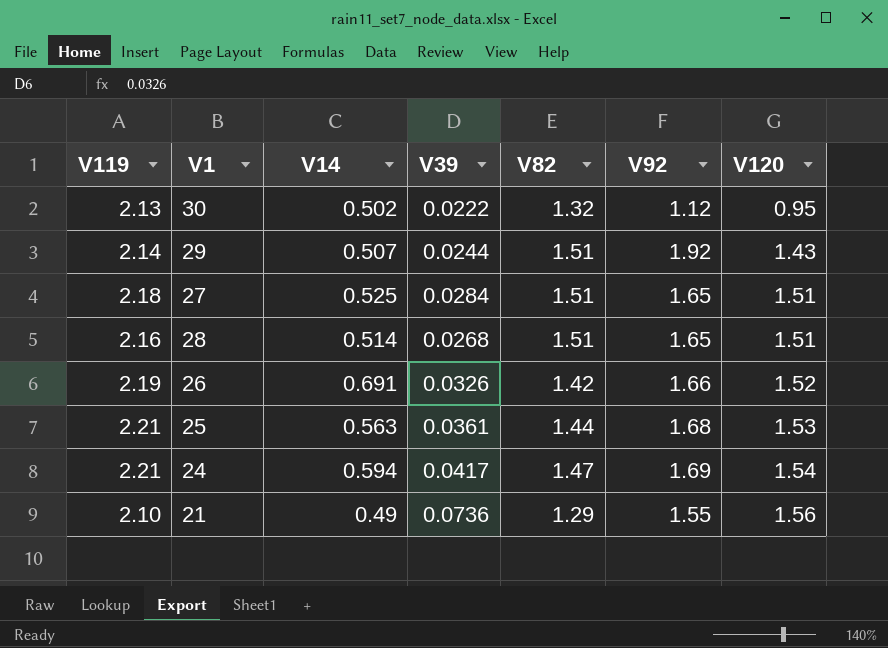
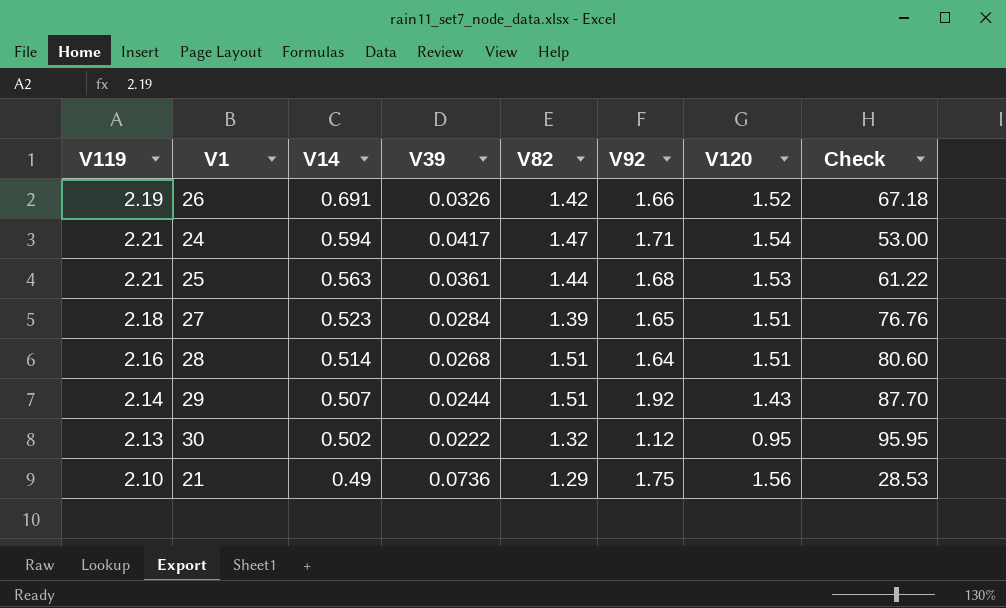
row order: V120 ascending -> V14 descending
column Check | formula: none -> [V119] / [V39]
24 | V92: 1.69 -> 1.71
27 | V14: 0.525 -> 0.523
27 | V82: 1.51 -> 1.39
28 | V92: 1.65 -> 1.64
21 | V92: 1.55 -> 1.75

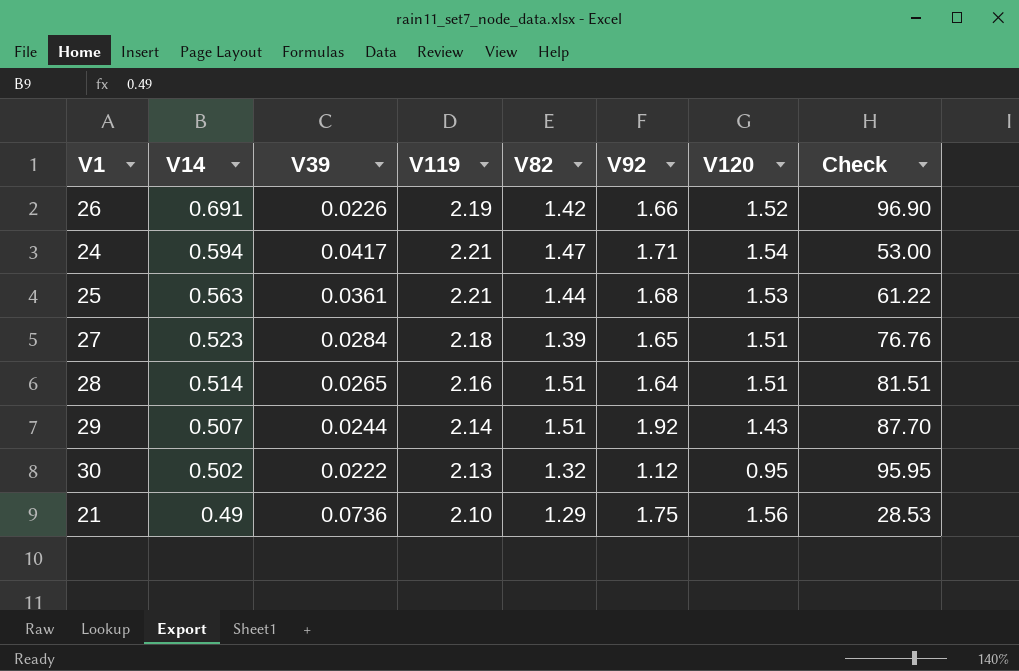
column V119 | position: 1 -> 4
26 | V39: 0.0326 -> 0.0226
26 | Check: 67.18 -> 96.90
28 | V39: 0.0268 -> 0.0265
28 | Check: 80.60 -> 81.51

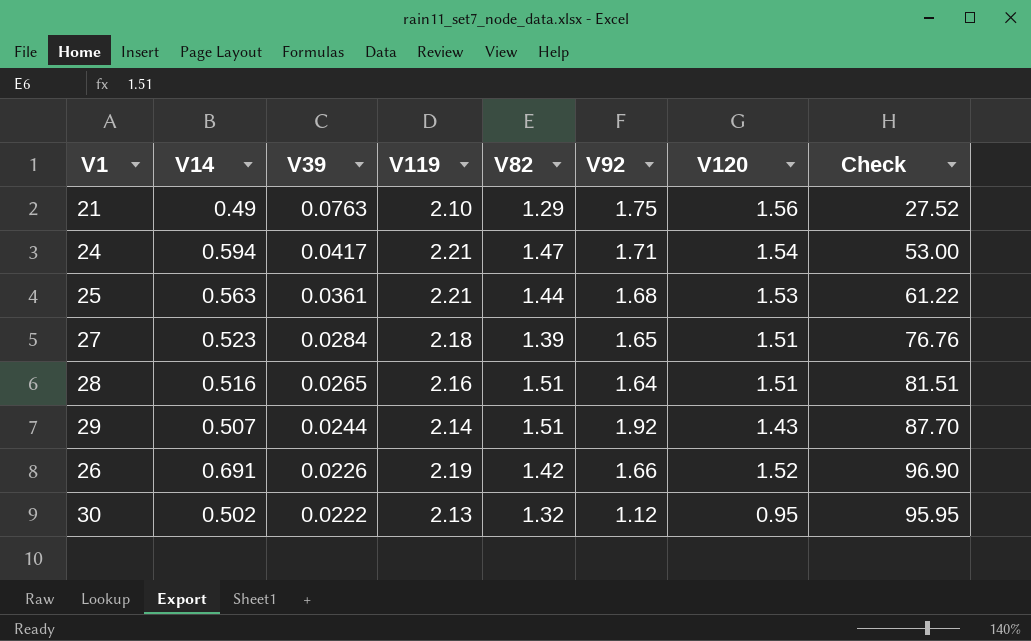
row order: V14 descending -> V39 descending
21 | V39: 0.0736 -> 0.0763
21 | Check: 28.53 -> 27.52
28 | V14: 0.514 -> 0.516

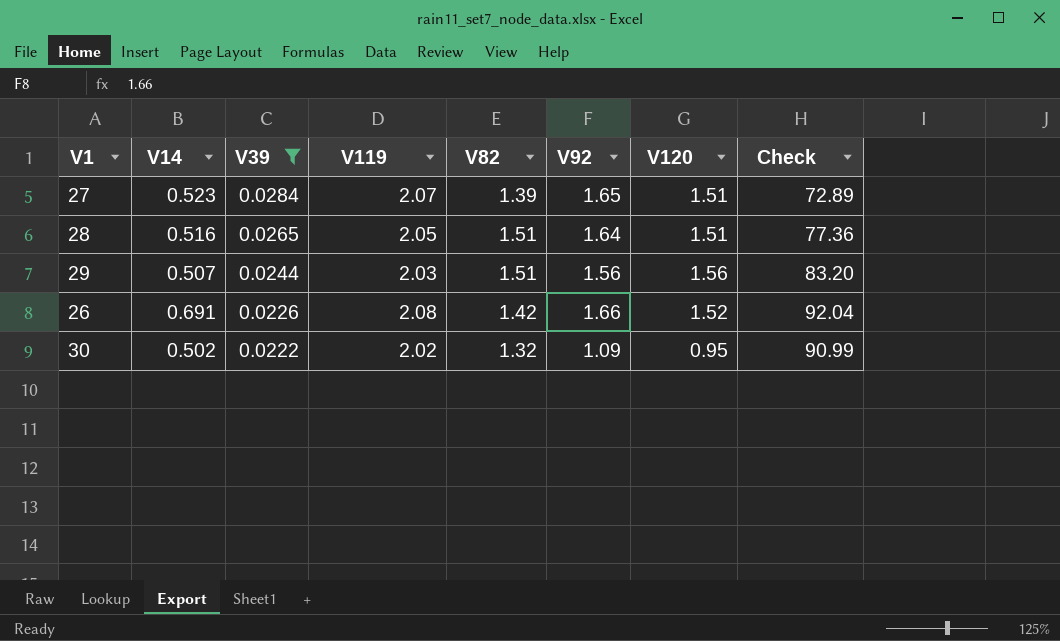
filter: none -> V39 <= 0.0284
27 | V119: 2.18 -> 2.07
27 | Check: 76.76 -> 72.89
28 | V119: 2.16 -> 2.05
28 | Check: 81.51 -> 77.36
29 | V119: 2.14 -> 2.03
29 | V92: 1.92 -> 1.56
29 | V120: 1.43 -> 1.56
29 | Check: 87.70 -> 83.20
26 | V119: 2.19 -> 2.08
26 | Check: 96.90 -> 92.04
30 | V119: 2.13 -> 2.02
30 | V92: 1.12 -> 1.09
30 | Check: 95.95 -> 90.99

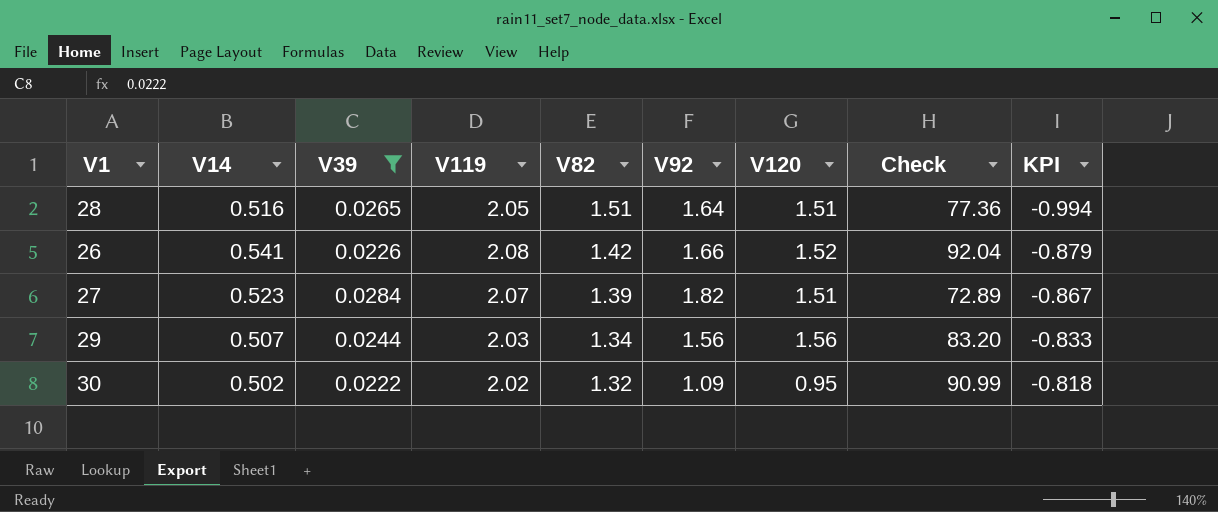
row order: V39 descending -> V82 descending
column KPI | formula: none -> [V14] - [V82]
26 | V14: 0.691 -> 0.541
27 | V92: 1.65 -> 1.82
29 | V82: 1.51 -> 1.34

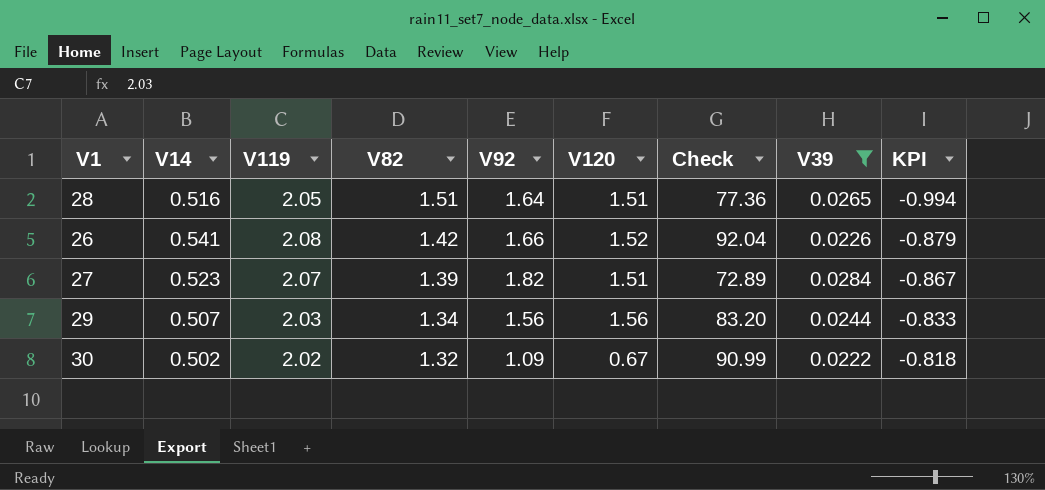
column V39 | position: 3 -> 8
30 | V120: 0.95 -> 0.67

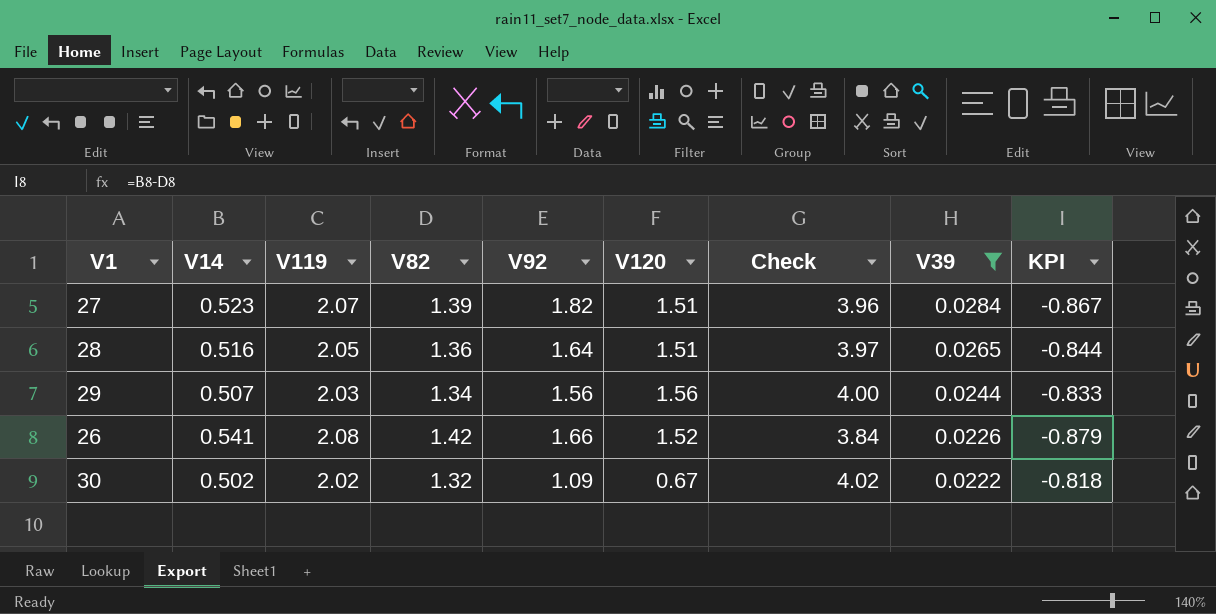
row order: V82 descending -> V39 descending
column Check | formula: [V119] / [V39] -> [V119] / [V14]
28 | V82: 1.51 -> 1.36
28 | KPI: -0.994 -> -0.844

